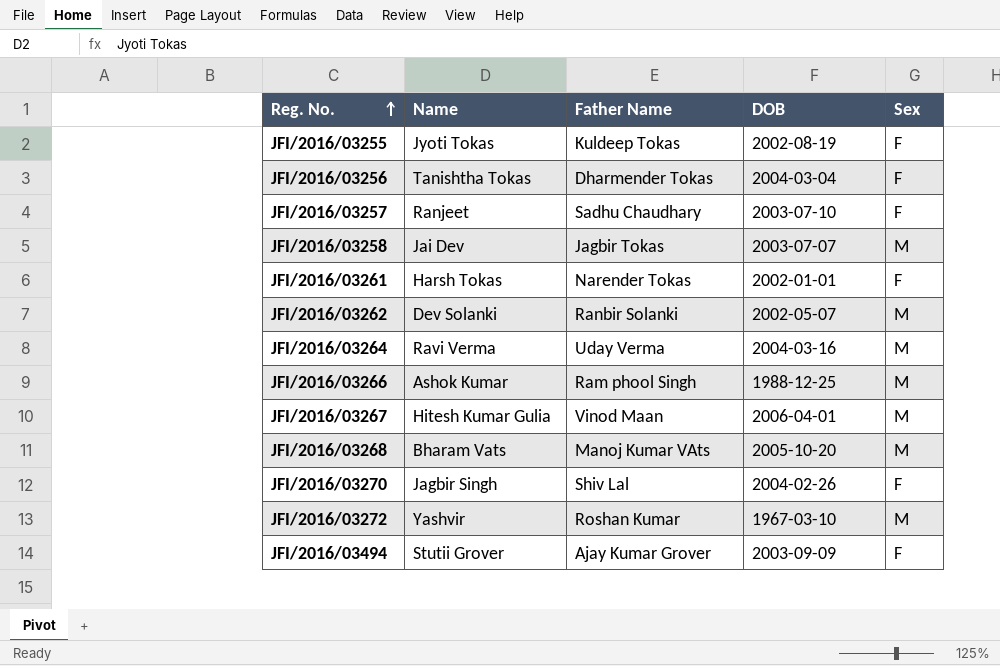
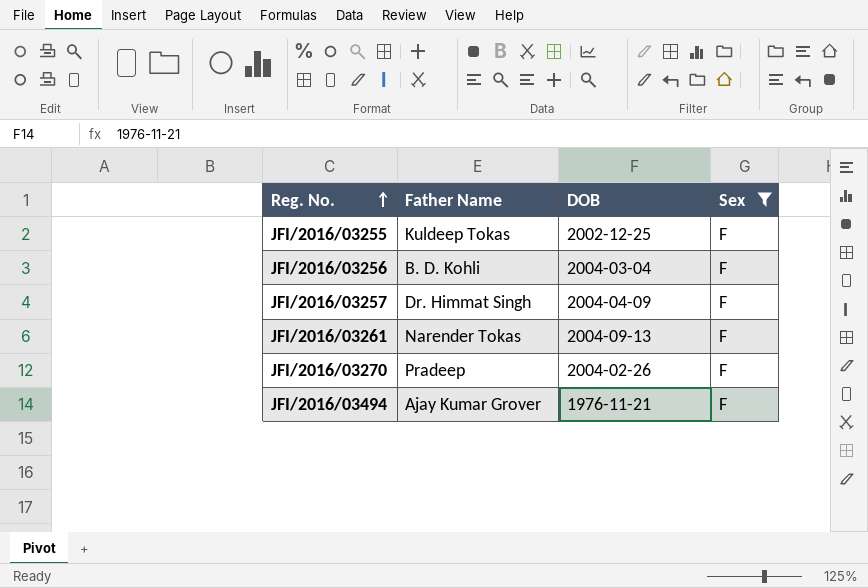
filter: none -> Sex = F
column Name | position: 2 -> none
JFI/2016/03255 | DOB: 2002-08-19 -> 2002-12-25
JFI/2016/03256 | Father Name: Dharmender Tokas -> B. D. Kohli
JFI/2016/03257 | Father Name: Sadhu Chaudhary -> Dr. Himmat Singh
JFI/2016/03257 | DOB: 2003-07-10 -> 2004-04-09
JFI/2016/03261 | DOB: 2002-01-01 -> 2004-09-13
JFI/2016/03270 | Father Name: Shiv Lal -> Pradeep
JFI/2016/03494 | DOB: 2003-09-09 -> 1976-11-21

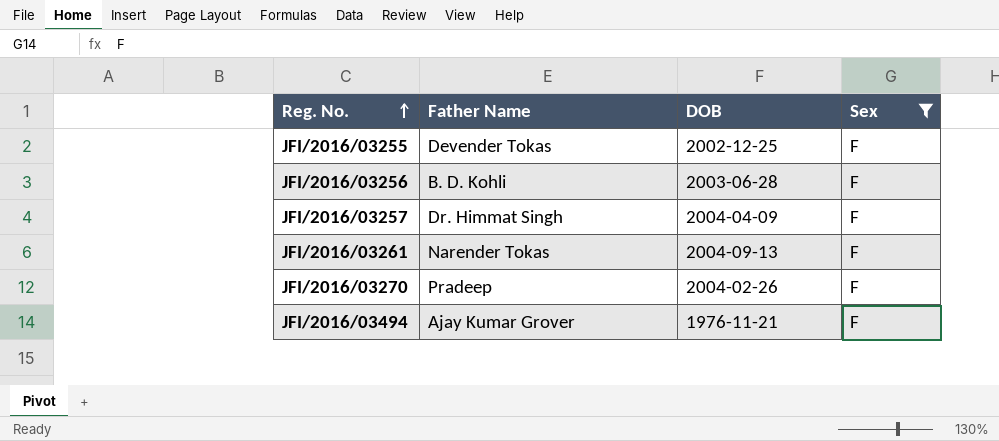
JFI/2016/03255 | Father Name: Kuldeep Tokas -> Devender Tokas
JFI/2016/03256 | DOB: 2004-03-04 -> 2003-06-28

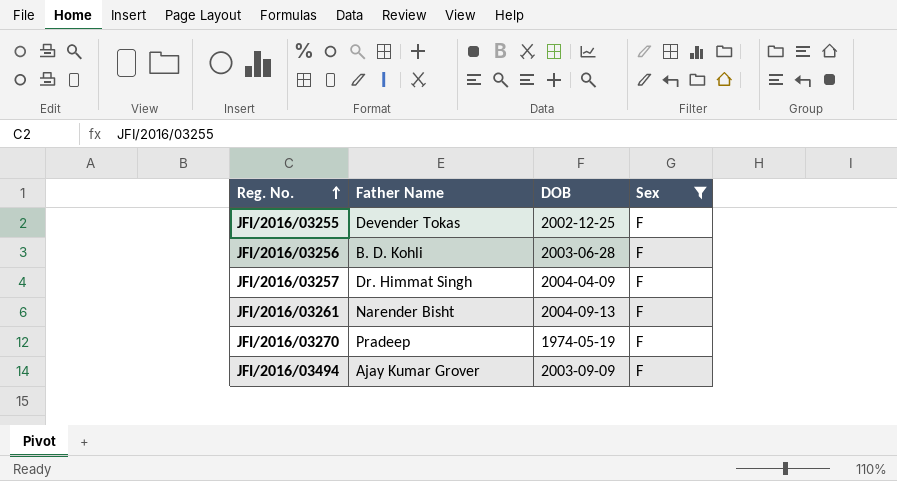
JFI/2016/03261 | Father Name: Narender Tokas -> Narender Bisht
JFI/2016/03270 | DOB: 2004-02-26 -> 1974-05-19
JFI/2016/03494 | DOB: 1976-11-21 -> 2003-09-09

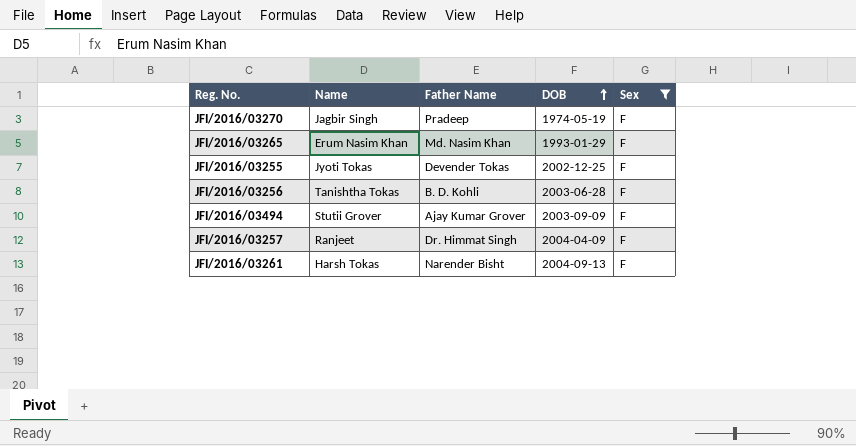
row order: Reg. No. ascending -> DOB ascending
column Name | position: none -> 2
row JFI/2016/03265: none -> Erum Nasim Khan | Md. Nasim Khan | 1993-01-29 | F

